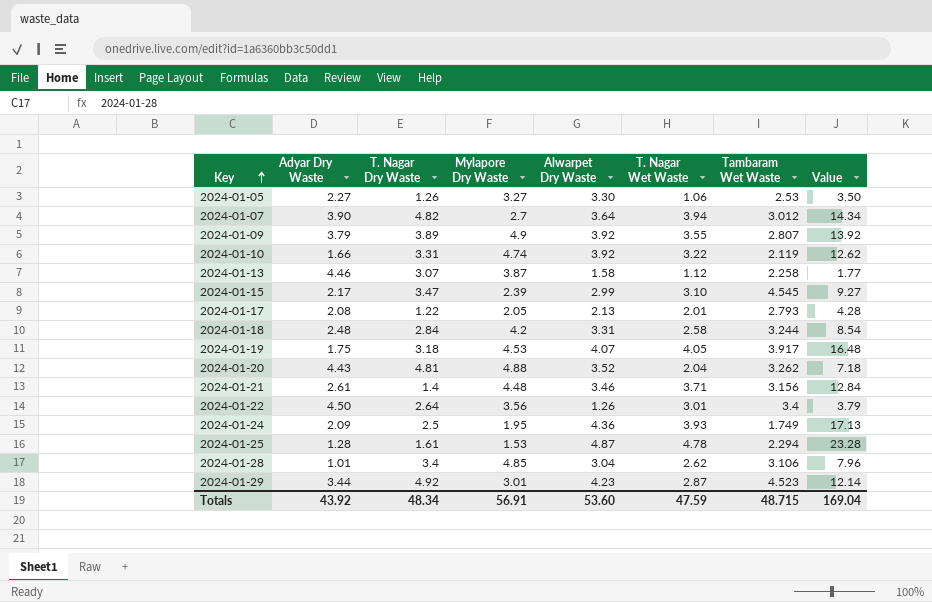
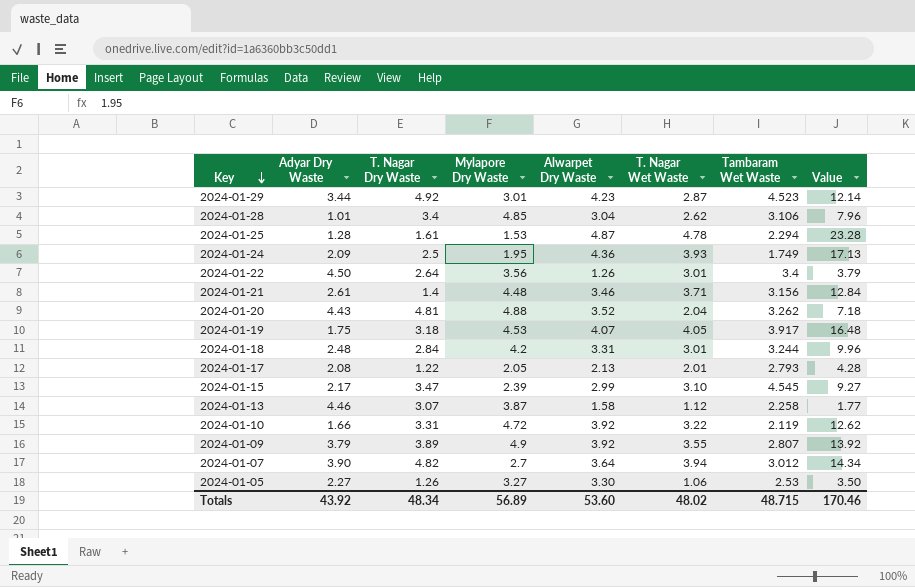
row order: Key ascending -> Key descending
2024-01-18 | T. Nagar Wet Waste: 2.58 -> 3.01
2024-01-18 | Value: 8.54 -> 9.96
2024-01-10 | Mylapore Dry Waste: 4.74 -> 4.72
Totals | Mylapore Dry Waste: 56.91 -> 56.89
Totals | T. Nagar Wet Waste: 47.59 -> 48.02
Totals | Value: 169.04 -> 170.46

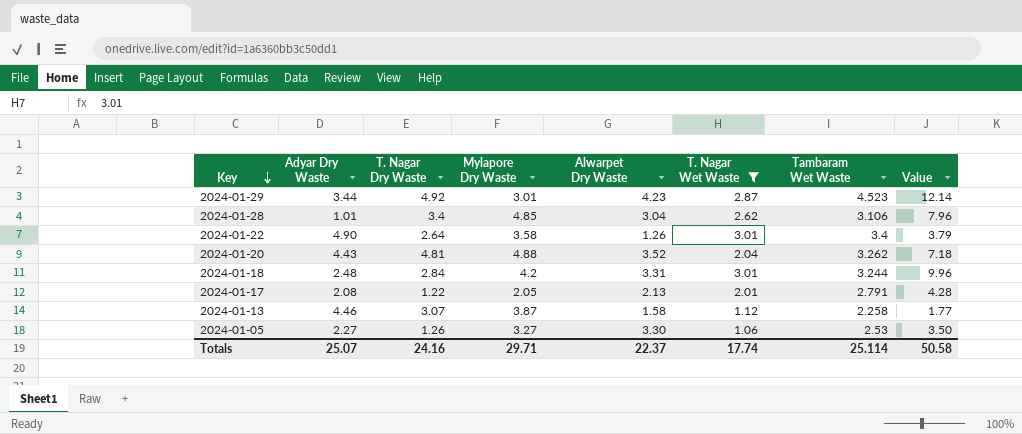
filter: none -> T. Nagar Wet Waste <= 3.01
2024-01-22 | Adyar Dry Waste: 4.50 -> 4.90
2024-01-22 | Mylapore Dry Waste: 3.56 -> 3.58
2024-01-17 | Tambaram Wet Waste: 2.793 -> 2.791
Totals | Adyar Dry Waste: 43.92 -> 25.07
Totals | T. Nagar Dry Waste: 48.34 -> 24.16
Totals | Mylapore Dry Waste: 56.89 -> 29.71
Totals | Alwarpet Dry Waste: 53.60 -> 22.37
Totals | T. Nagar Wet Waste: 48.02 -> 17.74
Totals | Tambaram Wet Waste: 48.715 -> 25.114
Totals | Value: 170.46 -> 50.58

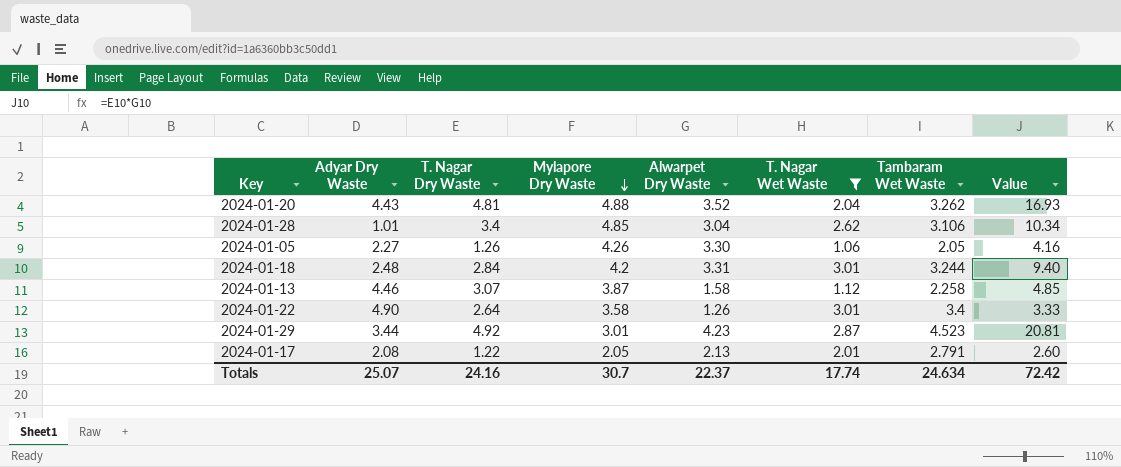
row order: Key descending -> Mylapore Dry Waste descending
column Value | formula: [Alwarpet Dry Waste] * [T. Nagar Wet Waste] -> [T. Nagar Dry Waste] * [Alwarpet Dry Waste]
2024-01-05 | Mylapore Dry Waste: 3.27 -> 4.26
2024-01-05 | Tambaram Wet Waste: 2.53 -> 2.05
Totals | Mylapore Dry Waste: 29.71 -> 30.7
Totals | Tambaram Wet Waste: 25.114 -> 24.634
Totals | Value: 50.58 -> 72.42

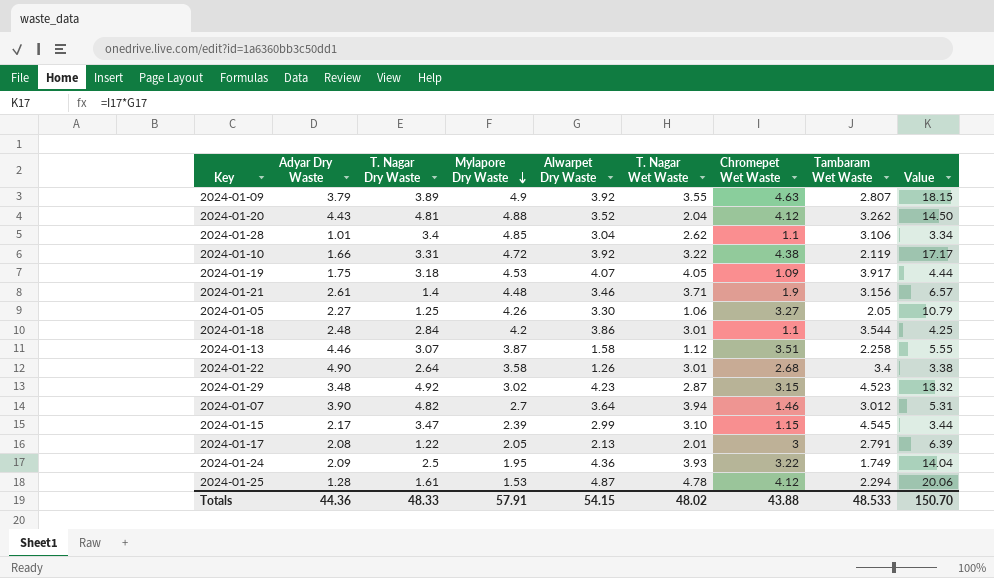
filter: T. Nagar Wet Waste <= 3.01 -> none
column Chromepet Wet Waste | position: none -> 7
column Value | formula: [T. Nagar Dry Waste] * [Alwarpet Dry Waste] -> [Alwarpet Dry Waste] * [Chromepet Wet Waste]
2024-01-05 | T. Nagar Dry Waste: 1.26 -> 1.25
2024-01-18 | Alwarpet Dry Waste: 3.31 -> 3.86
2024-01-18 | Tambaram Wet Waste: 3.244 -> 3.544
2024-01-29 | Adyar Dry Waste: 3.44 -> 3.48
2024-01-29 | Mylapore Dry Waste: 3.01 -> 3.02
Totals | Adyar Dry Waste: 25.07 -> 44.36
Totals | T. Nagar Dry Waste: 24.16 -> 48.33
Totals | Mylapore Dry Waste: 30.7 -> 57.91
Totals | Alwarpet Dry Waste: 22.37 -> 54.15
Totals | T. Nagar Wet Waste: 17.74 -> 48.02
Totals | Tambaram Wet Waste: 24.634 -> 48.533
Totals | Value: 72.42 -> 150.70

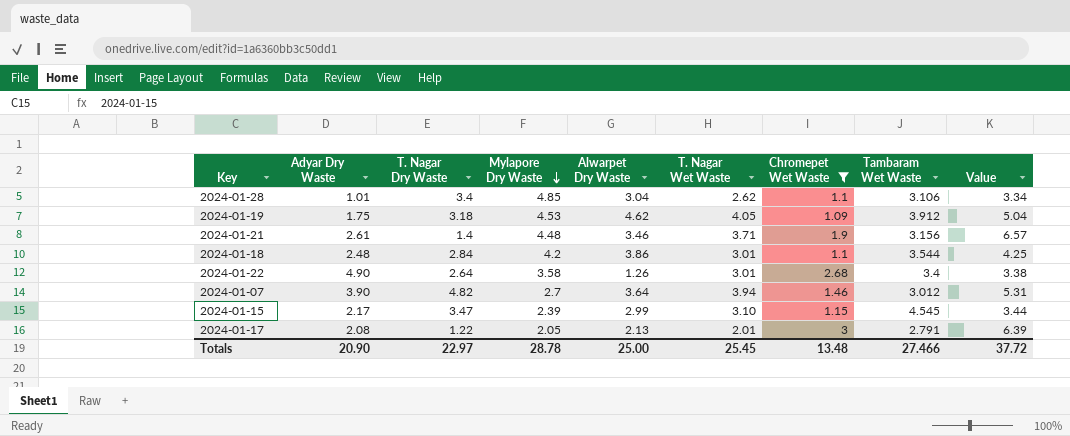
filter: none -> Chromepet Wet Waste <= 3
2024-01-19 | Alwarpet Dry Waste: 4.07 -> 4.62
2024-01-19 | Tambaram Wet Waste: 3.917 -> 3.912
2024-01-19 | Value: 4.44 -> 5.04
Totals | Adyar Dry Waste: 44.36 -> 20.90
Totals | T. Nagar Dry Waste: 48.33 -> 22.97
Totals | Mylapore Dry Waste: 57.91 -> 28.78
Totals | Alwarpet Dry Waste: 54.15 -> 25.00
Totals | T. Nagar Wet Waste: 48.02 -> 25.45
Totals | Chromepet Wet Waste: 43.88 -> 13.48
Totals | Tambaram Wet Waste: 48.533 -> 27.466
Totals | Value: 150.70 -> 37.72

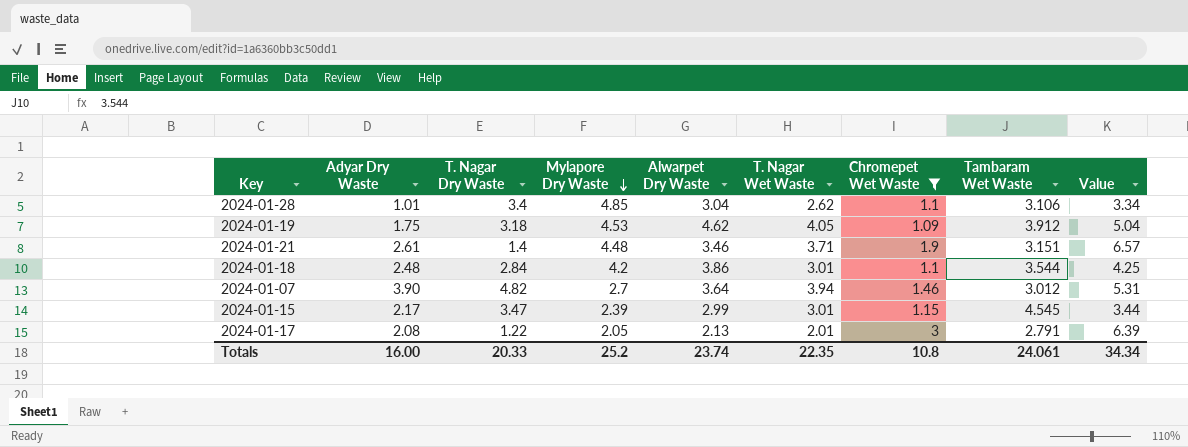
row 2024-01-22: 4.90 | 2.64 | 3.58 | 1.26 | 3.01 | 2.68 | 3.4 | 3.38 -> none
2024-01-21 | Tambaram Wet Waste: 3.156 -> 3.151
2024-01-15 | T. Nagar Wet Waste: 3.10 -> 3.01
Totals | Adyar Dry Waste: 20.90 -> 16.00
Totals | T. Nagar Dry Waste: 22.97 -> 20.33
Totals | Mylapore Dry Waste: 28.78 -> 25.2
Totals | Alwarpet Dry Waste: 25.00 -> 23.74
Totals | T. Nagar Wet Waste: 25.45 -> 22.35
Totals | Chromepet Wet Waste: 13.48 -> 10.8
Totals | Tambaram Wet Waste: 27.466 -> 24.061
Totals | Value: 37.72 -> 34.34

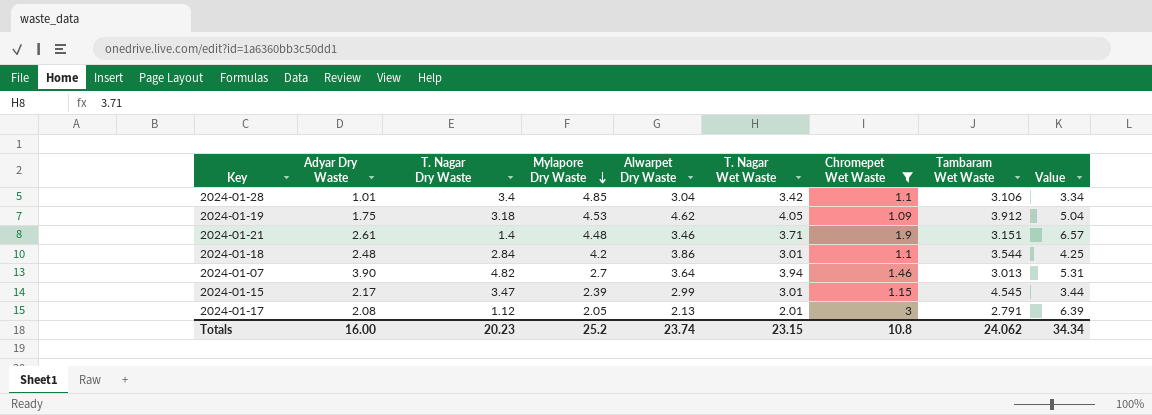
2024-01-28 | T. Nagar Wet Waste: 2.62 -> 3.42
2024-01-07 | Tambaram Wet Waste: 3.012 -> 3.013
2024-01-17 | T. Nagar Dry Waste: 1.22 -> 1.12
Totals | T. Nagar Dry Waste: 20.33 -> 20.23
Totals | T. Nagar Wet Waste: 22.35 -> 23.15
Totals | Tambaram Wet Waste: 24.061 -> 24.062

